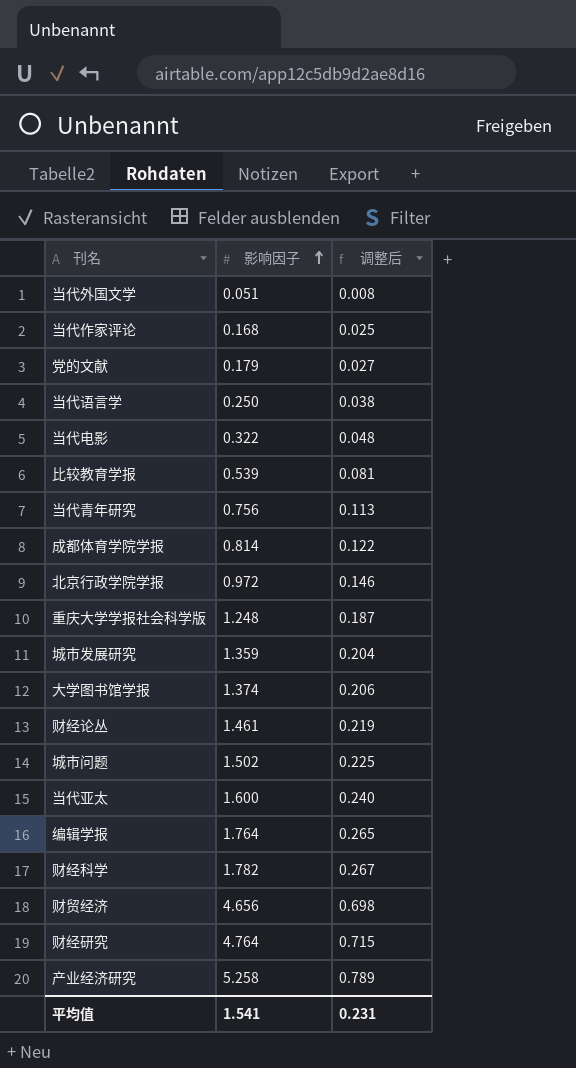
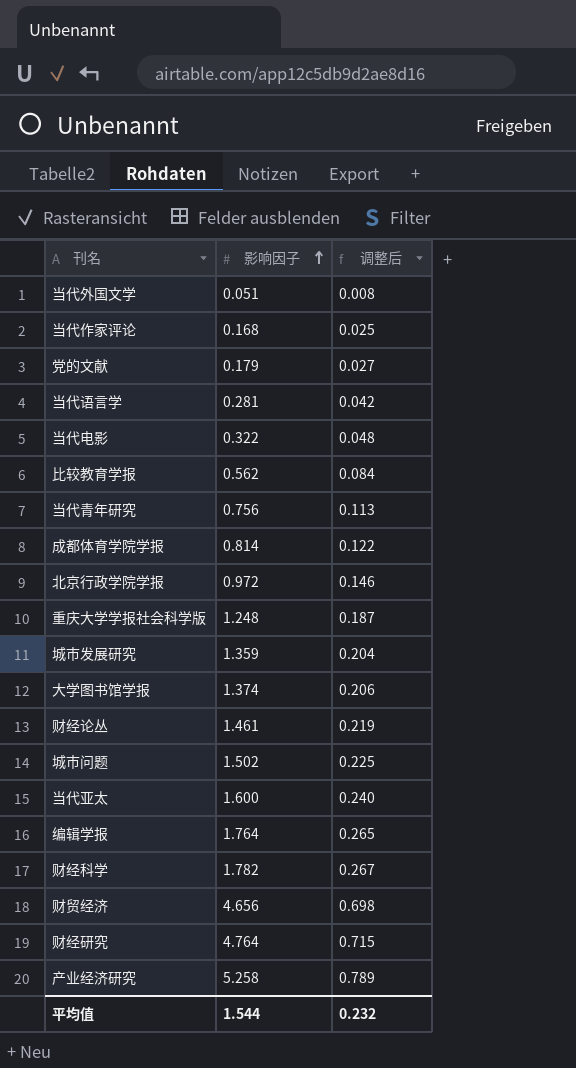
当代语言学 | 影响因子: 0.250 -> 0.281
当代语言学 | 调整后: 0.038 -> 0.042
比较教育学报 | 影响因子: 0.539 -> 0.562
比较教育学报 | 调整后: 0.081 -> 0.084
平均值 | 影响因子: 1.541 -> 1.544
平均值 | 调整后: 0.231 -> 0.232

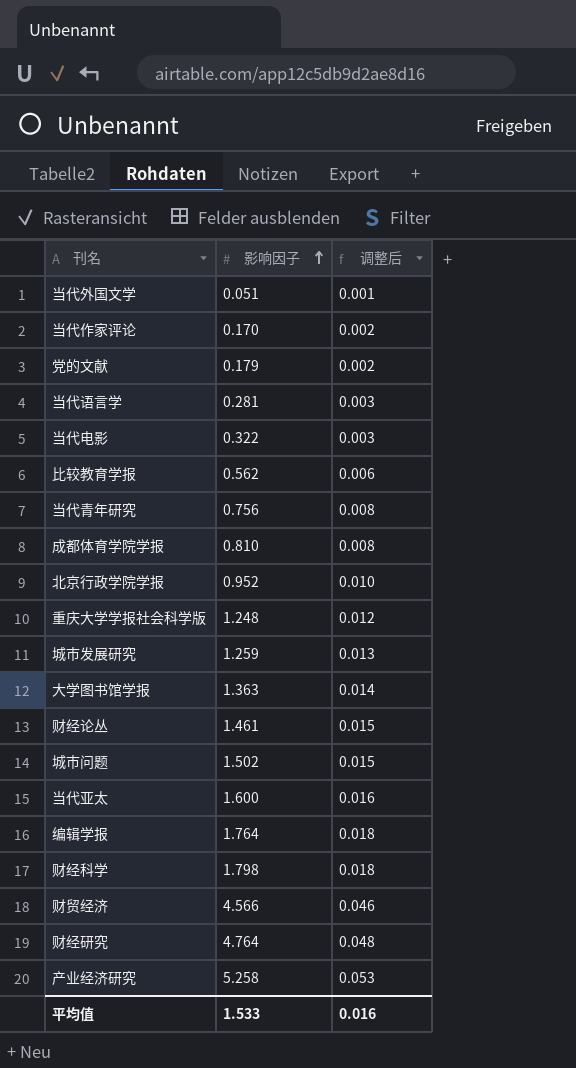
column 调整后 | formula: [影响因子] * 0.15 -> [影响因子] * 0.01
当代作家评论 | 影响因子: 0.168 -> 0.170
成都体育学院学报 | 影响因子: 0.814 -> 0.810
北京行政学院学报 | 影响因子: 0.972 -> 0.952
城市发展研究 | 影响因子: 1.359 -> 1.259
大学图书馆学报 | 影响因子: 1.374 -> 1.363
财经科学 | 影响因子: 1.782 -> 1.798
财贸经济 | 影响因子: 4.656 -> 4.566
平均值 | 影响因子: 1.544 -> 1.533
平均值 | 调整后: 0.232 -> 0.016

